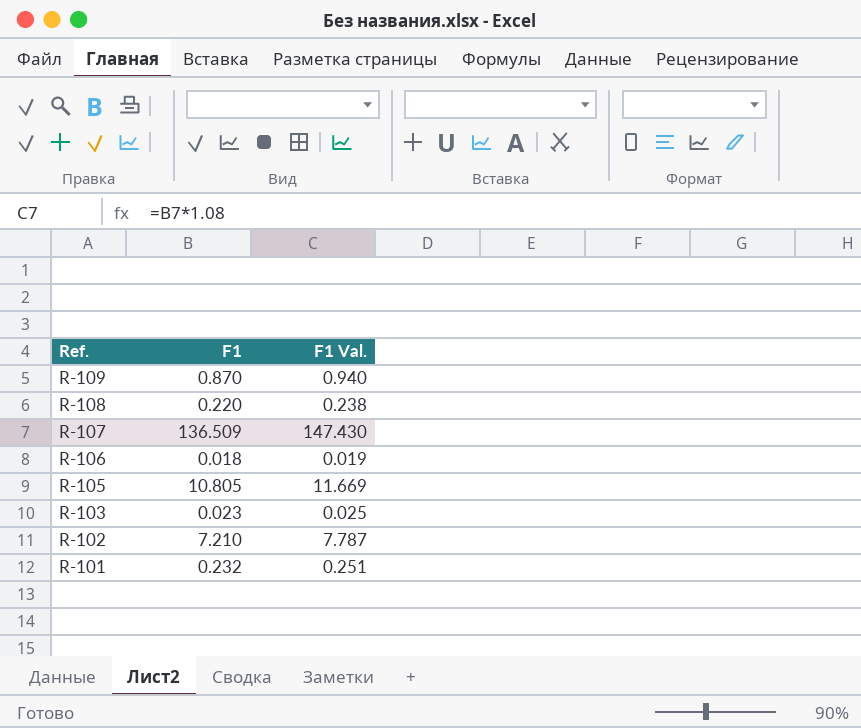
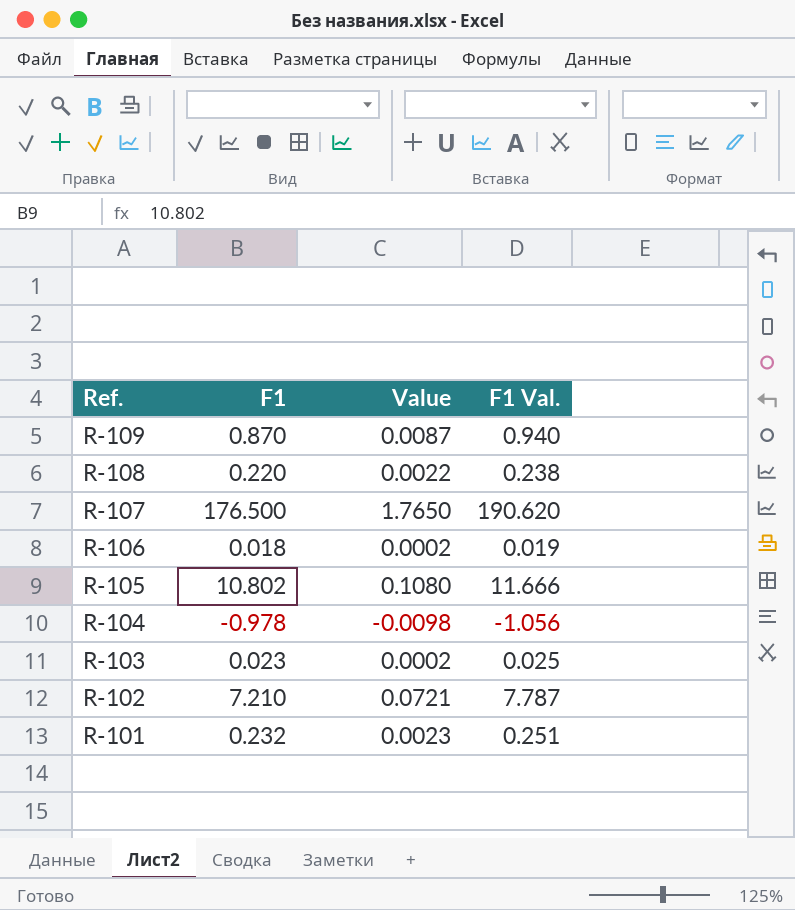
column Value | formula: none -> [F1] * 0.01
R-107 | F1: 136.509 -> 176.500
R-107 | F1 Val.: 147.430 -> 190.620
R-105 | F1: 10.805 -> 10.802
R-105 | F1 Val.: 11.669 -> 11.666
row R-104: none -> -0.978 | -0.0098 | -1.056

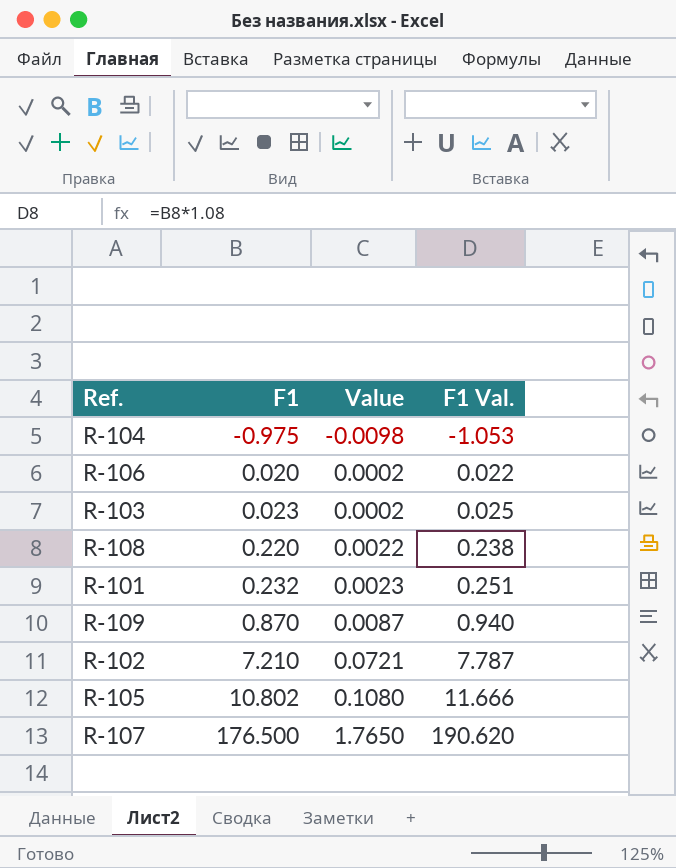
row order: Ref. descending -> F1 ascending
R-104 | F1: -0.978 -> -0.975
R-104 | F1 Val.: -1.056 -> -1.053
R-106 | F1: 0.018 -> 0.020
R-106 | F1 Val.: 0.019 -> 0.022

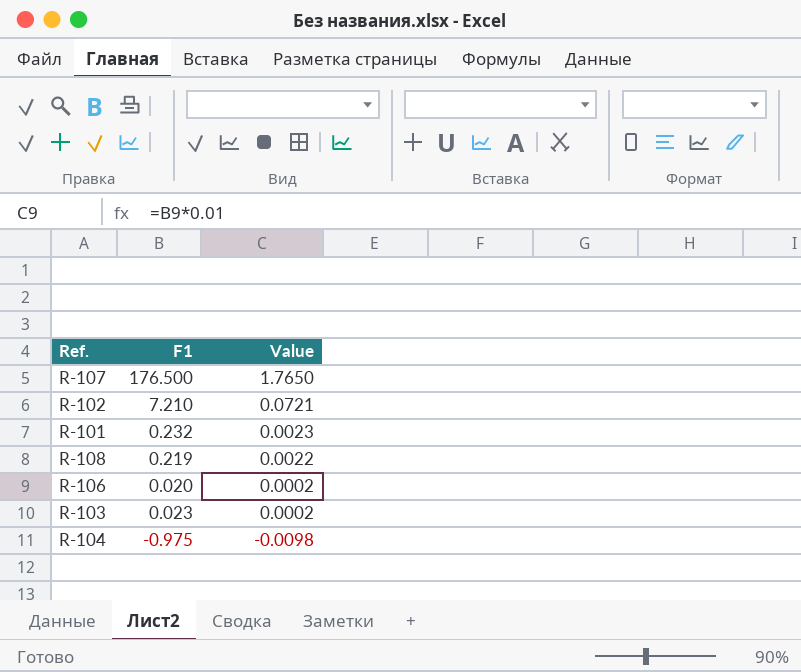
row order: F1 ascending -> Value descending
column F1 Val. | formula: [F1] * 1.08 -> none
row R-109: 0.870 | 0.0087 | 0.940 -> none
row R-105: 10.802 | 0.1080 | 11.666 -> none
R-108 | F1: 0.220 -> 0.219

